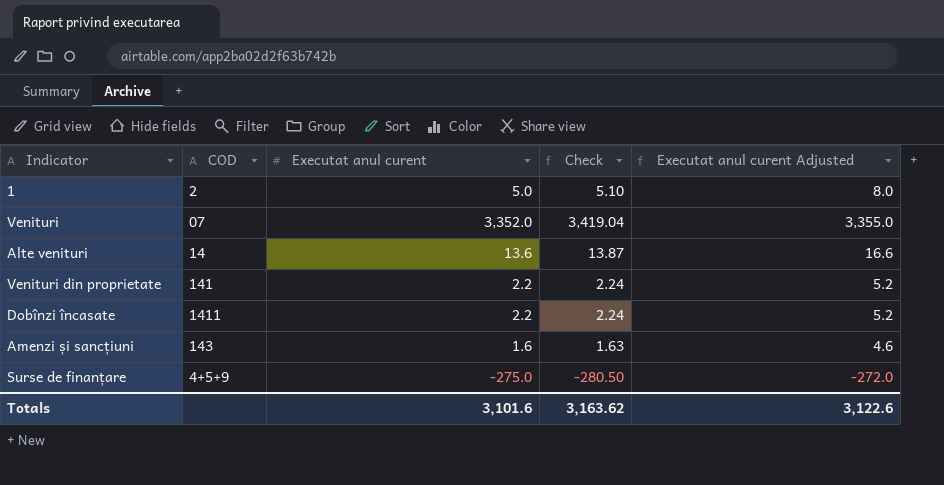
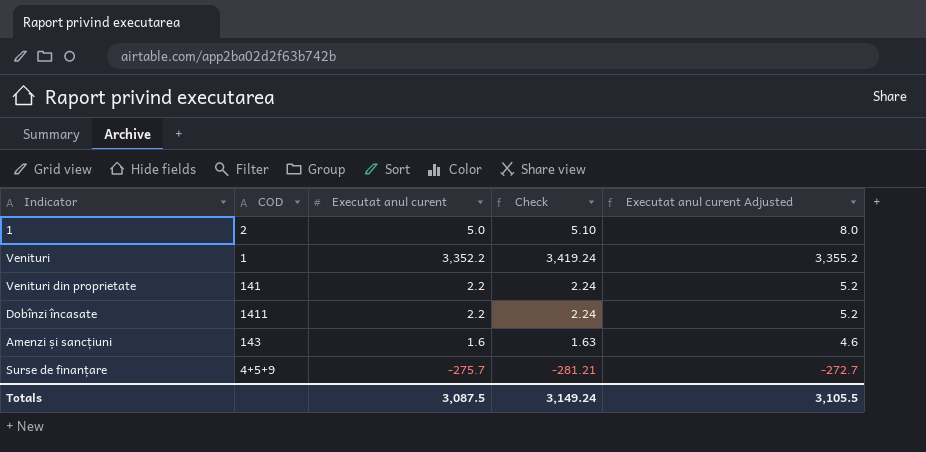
row Alte venituri: 14 | 13.6 | 13.87 | 16.6 -> none
Venituri | COD: 07 -> 1
Venituri | Executat anul curent: 3,352.0 -> 3,352.2
Venituri | Check: 3,419.04 -> 3,419.24
Venituri | Executat anul curent Adjusted: 3,355.0 -> 3,355.2
Surse de finanțare | Executat anul curent: -275.0 -> -275.7
Surse de finanțare | Check: -280.50 -> -281.21
Surse de finanțare | Executat anul curent Adjusted: -272.0 -> -272.7
Totals | Executat anul curent: 3,101.6 -> 3,087.5
Totals | Check: 3,163.62 -> 3,149.24
Totals | Executat anul curent Adjusted: 3,122.6 -> 3,105.5

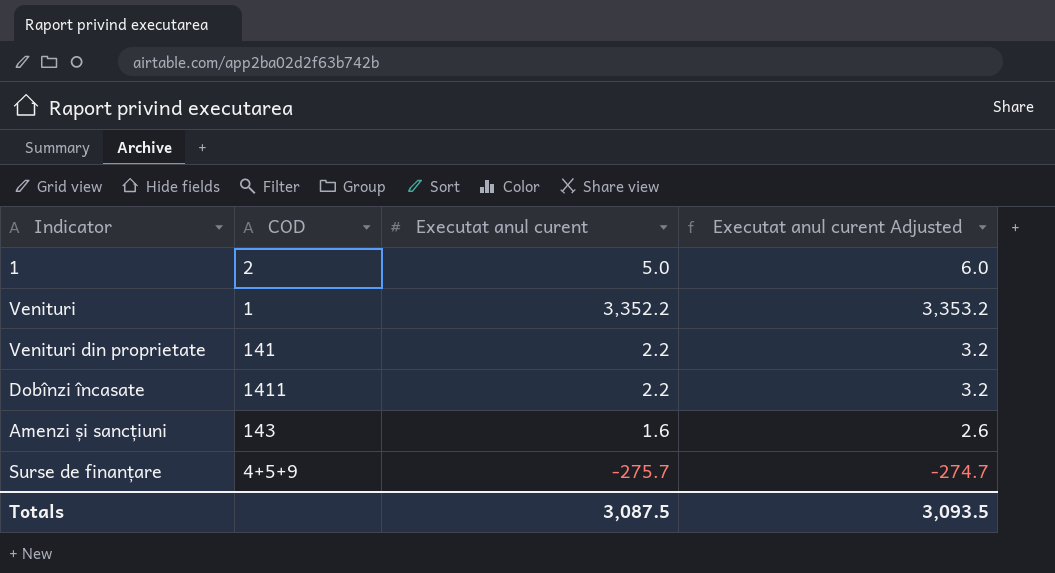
column Check | formula: [Executat anul curent] * 1.02 -> none
column Executat anul curent Adjusted | formula: [Executat anul curent] + 3 -> [Executat anul curent] + 1
Totals | Executat anul curent Adjusted: 3,105.5 -> 3,093.5

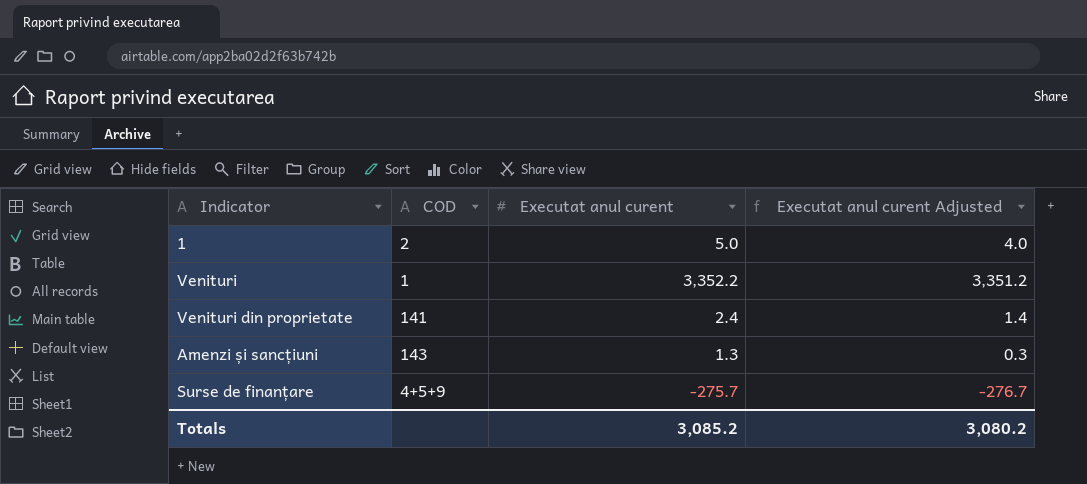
column Executat anul curent Adjusted | formula: [Executat anul curent] + 1 -> [Executat anul curent] - 1
row Dobînzi încasate: 1411 | 2.2 | 3.2 -> none
Venituri din proprietate | Executat anul curent: 2.2 -> 2.4
Amenzi și sancțiuni | Executat anul curent: 1.6 -> 1.3
Totals | Executat anul curent: 3,087.5 -> 3,085.2
Totals | Executat anul curent Adjusted: 3,093.5 -> 3,080.2

